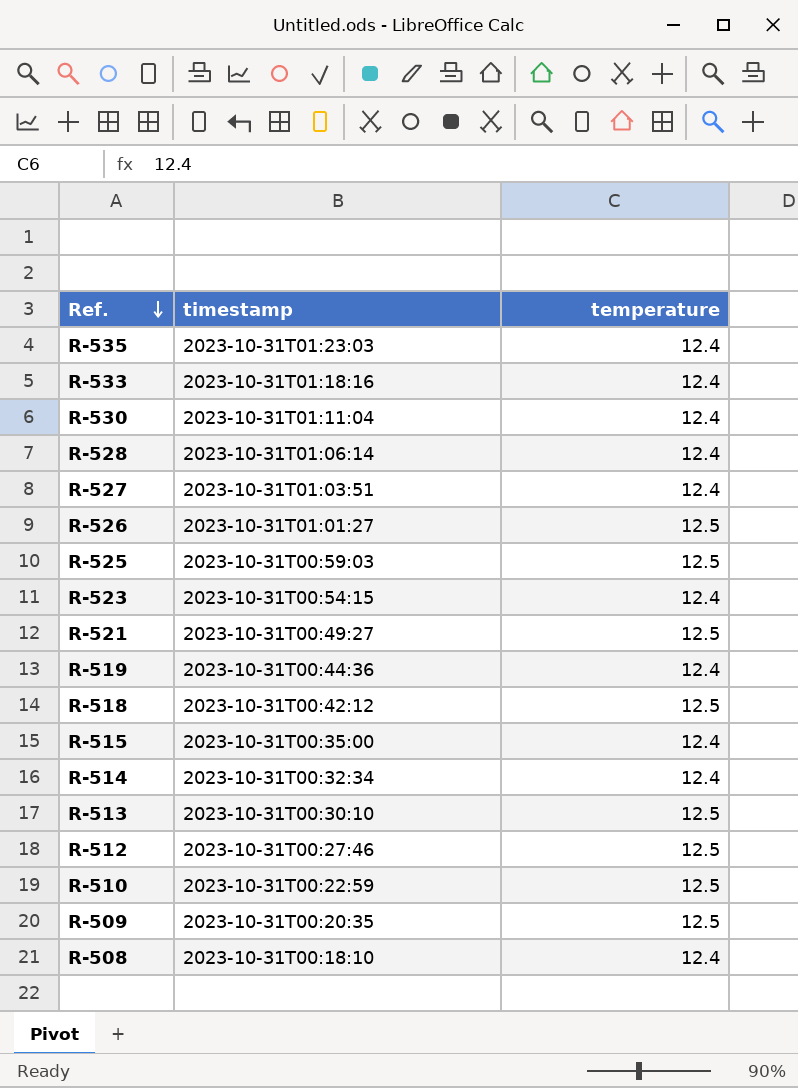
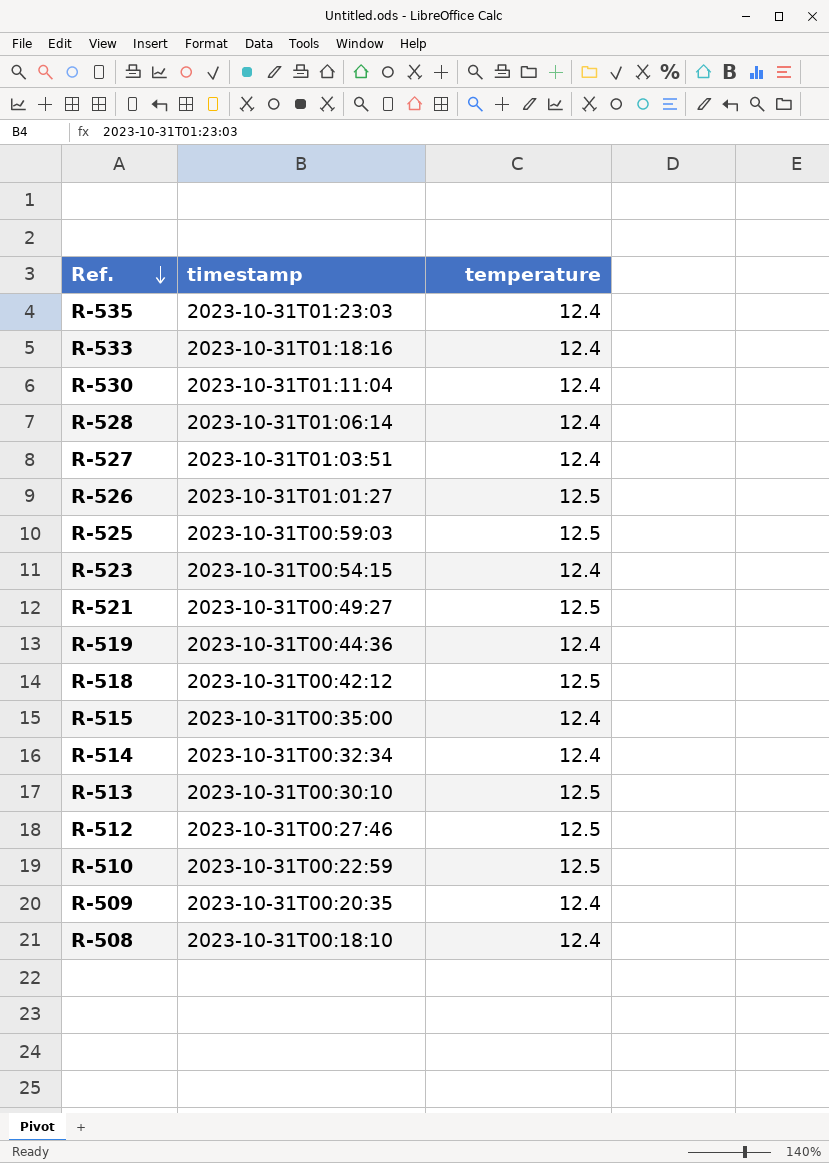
R-509 | temperature: 12.5 -> 12.4

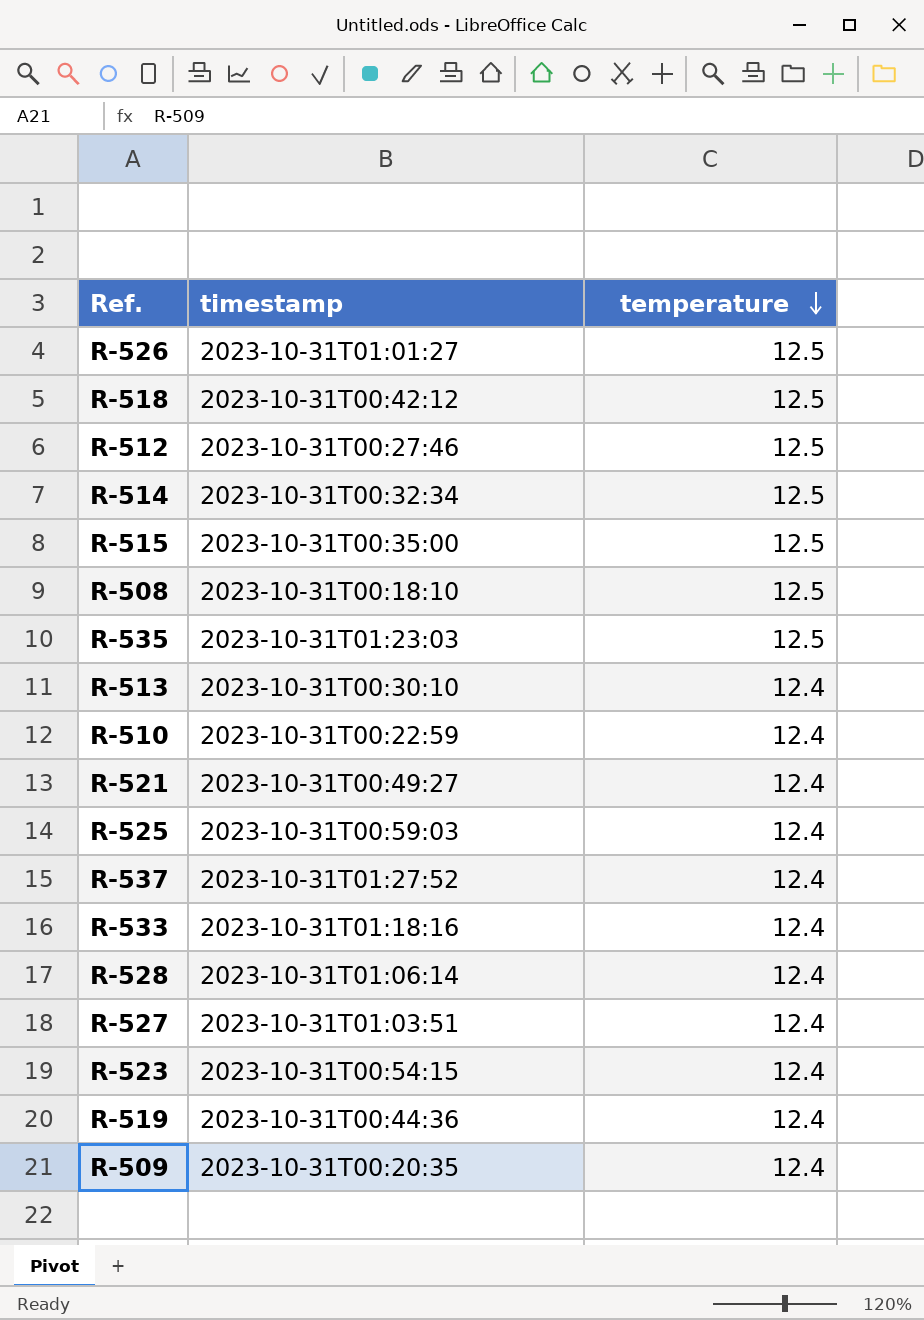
row order: Ref. descending -> temperature descending
row R-530: 2023-10-31T01:11:04 | 12.4 -> none
R-514 | temperature: 12.4 -> 12.5
R-515 | temperature: 12.4 -> 12.5
R-508 | temperature: 12.4 -> 12.5
R-535 | temperature: 12.4 -> 12.5
R-513 | temperature: 12.5 -> 12.4
R-510 | temperature: 12.5 -> 12.4
R-521 | temperature: 12.5 -> 12.4
R-525 | temperature: 12.5 -> 12.4
row R-537: none -> 2023-10-31T01:27:52 | 12.4

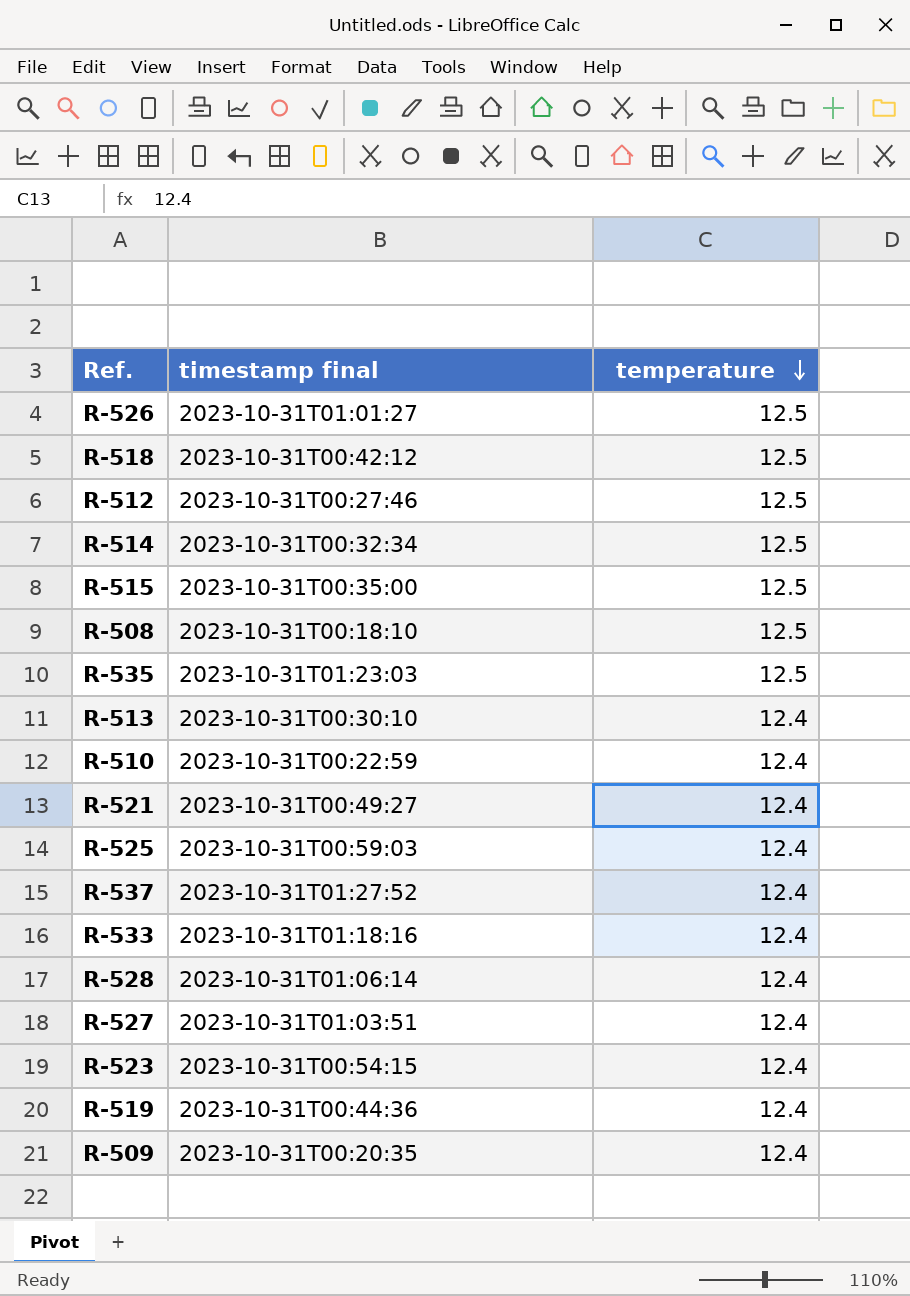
column name: timestamp -> timestamp final

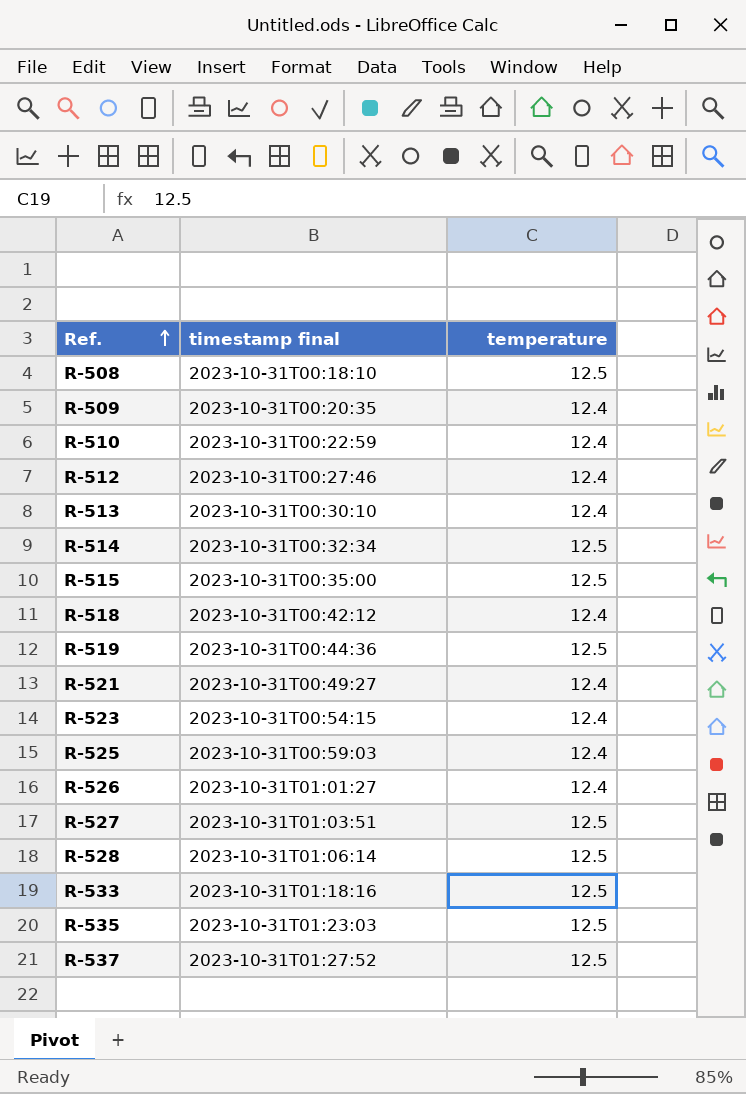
row order: temperature descending -> Ref. ascending
R-512 | temperature: 12.5 -> 12.4
R-518 | temperature: 12.5 -> 12.4
R-519 | temperature: 12.4 -> 12.5
R-526 | temperature: 12.5 -> 12.4
R-527 | temperature: 12.4 -> 12.5
R-528 | temperature: 12.4 -> 12.5
R-533 | temperature: 12.4 -> 12.5
R-537 | temperature: 12.4 -> 12.5

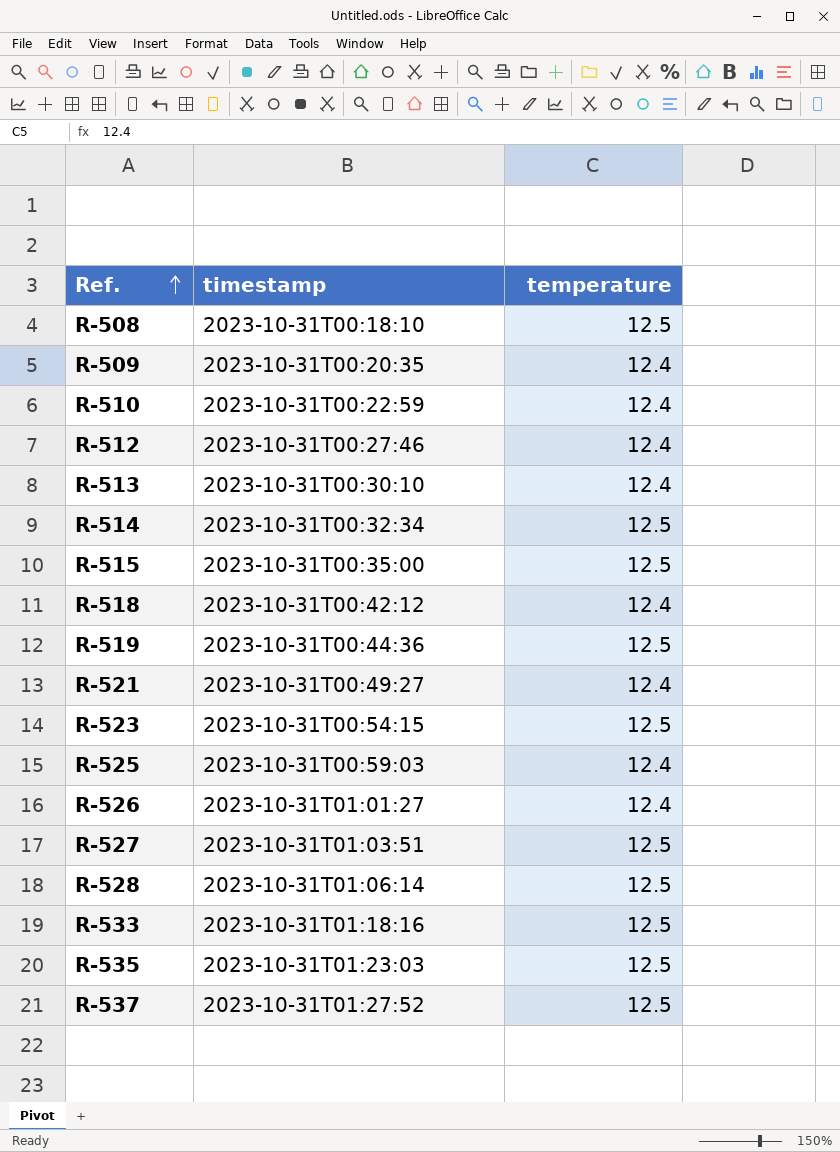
column name: timestamp final -> timestamp
R-523 | temperature: 12.4 -> 12.5

